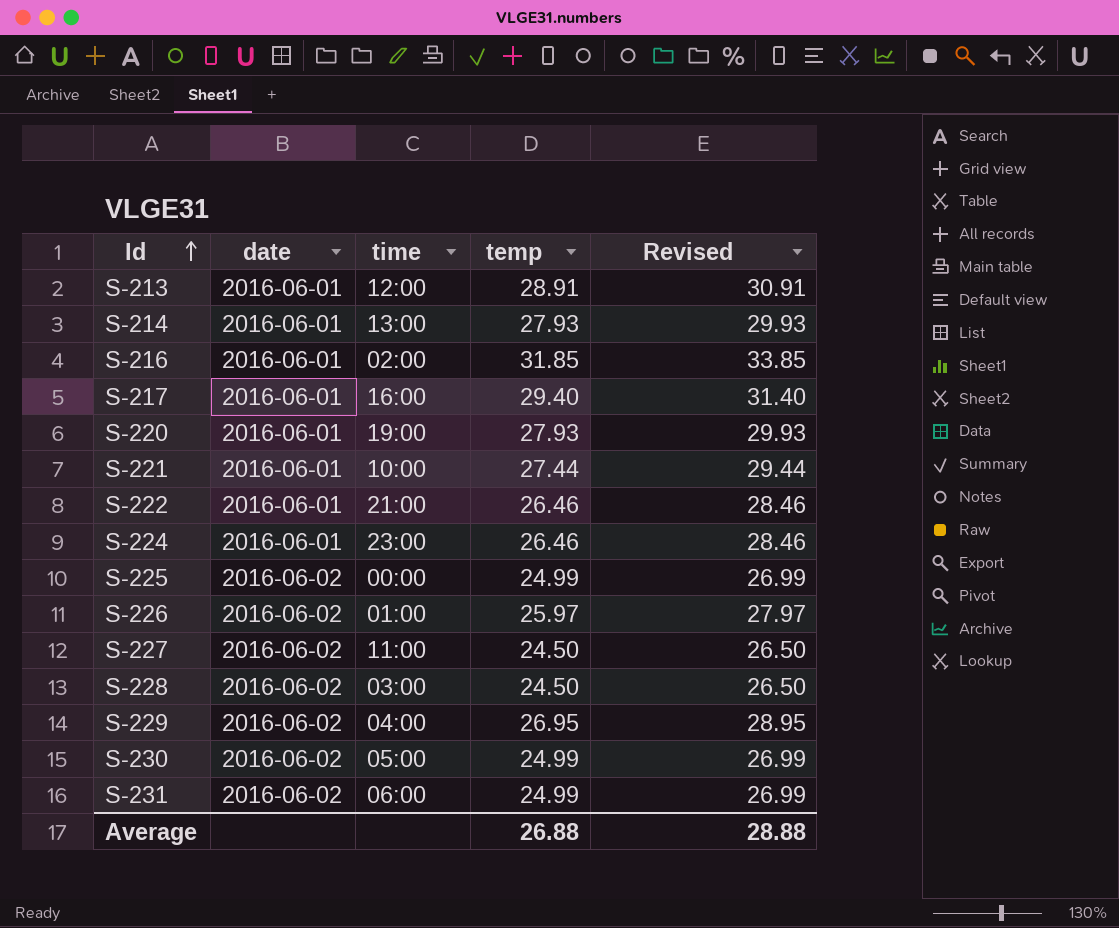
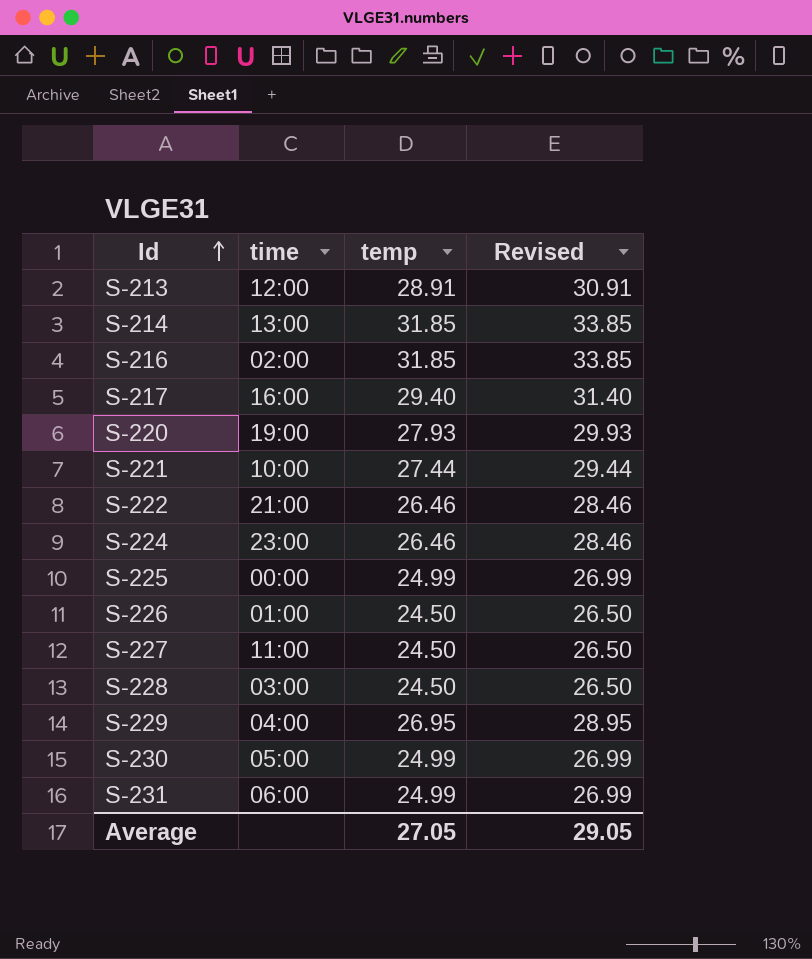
column date | position: 2 -> none
S-214 | temp: 27.93 -> 31.85
S-214 | Revised: 29.93 -> 33.85
S-226 | temp: 25.97 -> 24.50
S-226 | Revised: 27.97 -> 26.50
Average | temp: 26.88 -> 27.05
Average | Revised: 28.88 -> 29.05

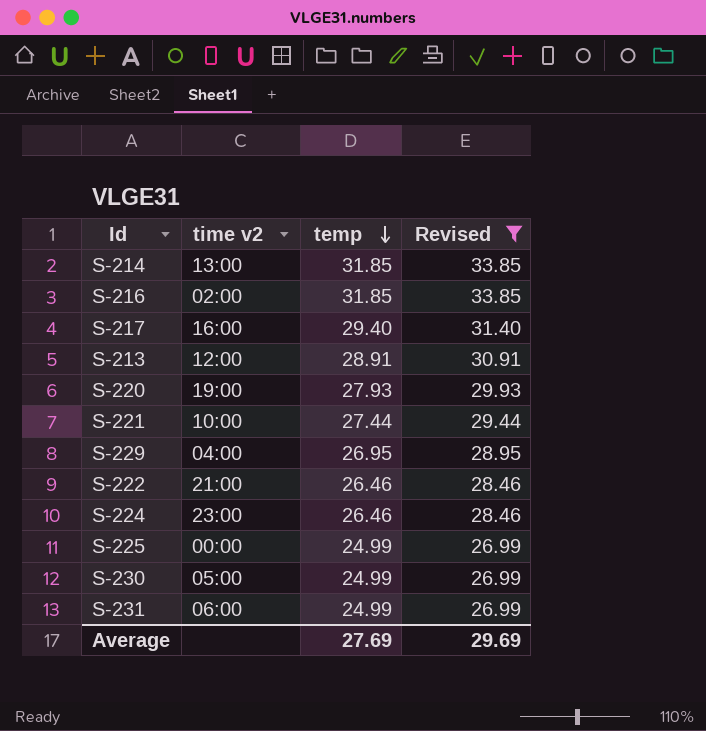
filter: none -> Revised != 26.50
row order: Id ascending -> temp descending
column name: time -> time v2
Average | temp: 27.05 -> 27.69
Average | Revised: 29.05 -> 29.69

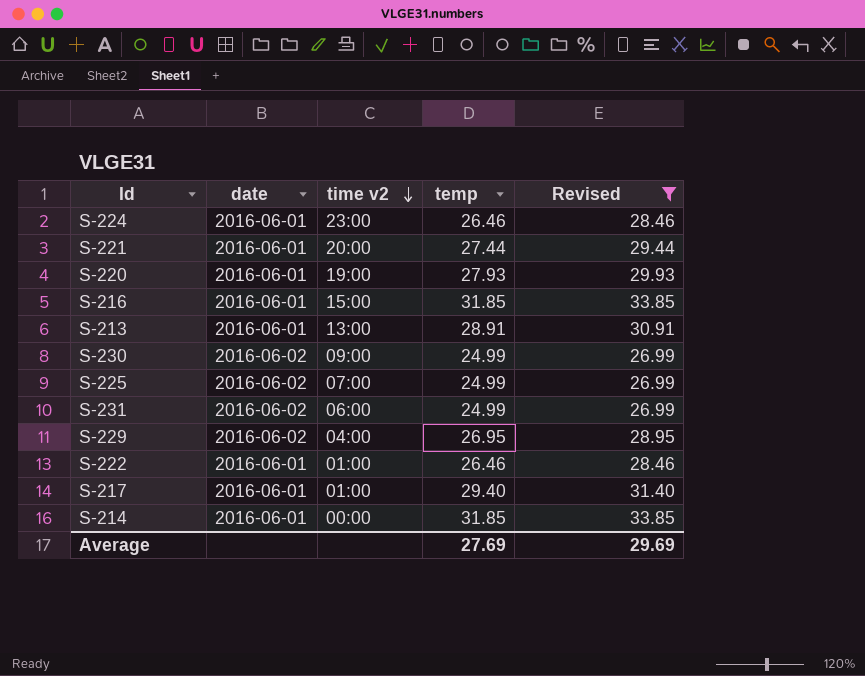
row order: temp descending -> time v2 descending
column date | position: none -> 2
S-221 | time v2: 10:00 -> 20:00
S-216 | time v2: 02:00 -> 15:00
S-213 | time v2: 12:00 -> 13:00
S-230 | time v2: 05:00 -> 09:00
S-225 | time v2: 00:00 -> 07:00
S-222 | time v2: 21:00 -> 01:00
S-217 | time v2: 16:00 -> 01:00
S-214 | time v2: 13:00 -> 00:00

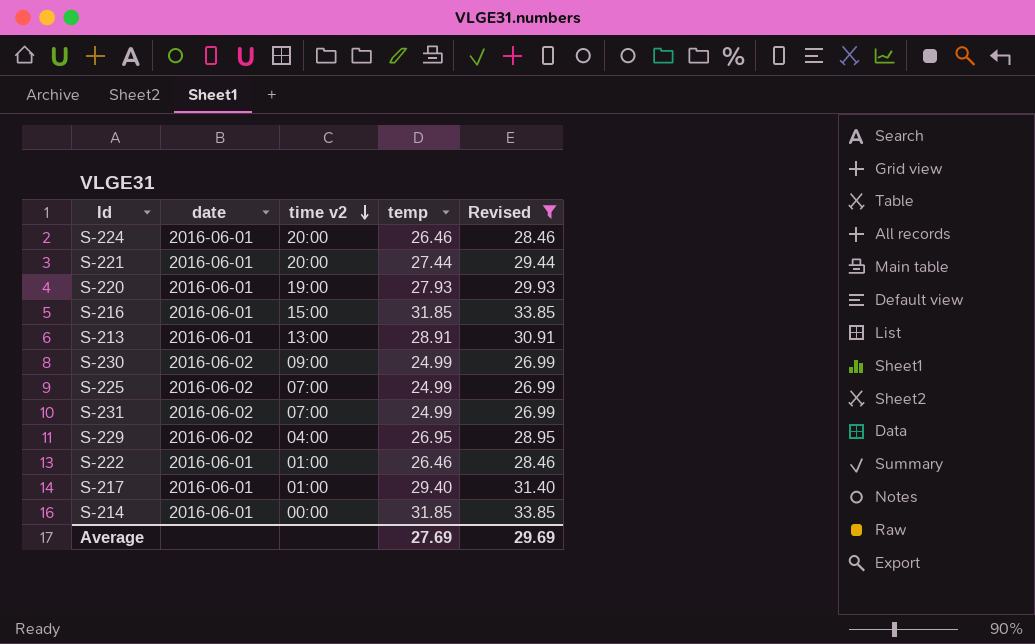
S-224 | time v2: 23:00 -> 20:00
S-231 | time v2: 06:00 -> 07:00

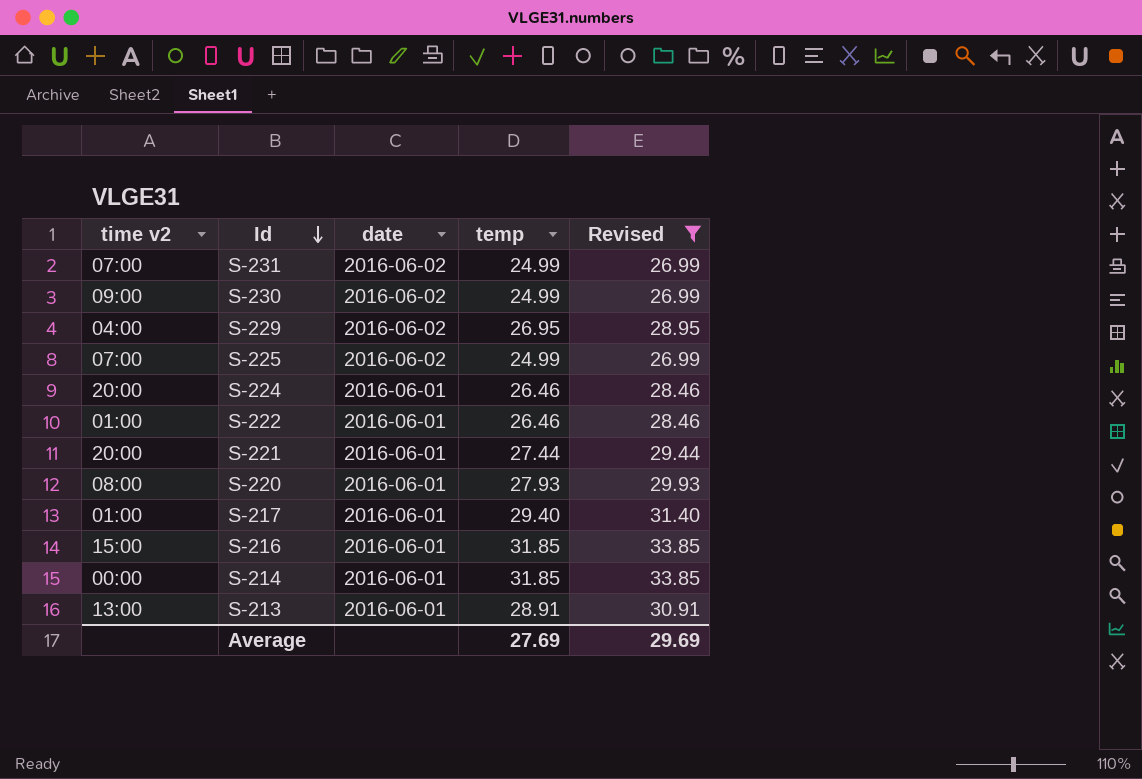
row order: time v2 descending -> Id descending
column time v2 | position: 3 -> 1
S-220 | time v2: 19:00 -> 08:00

